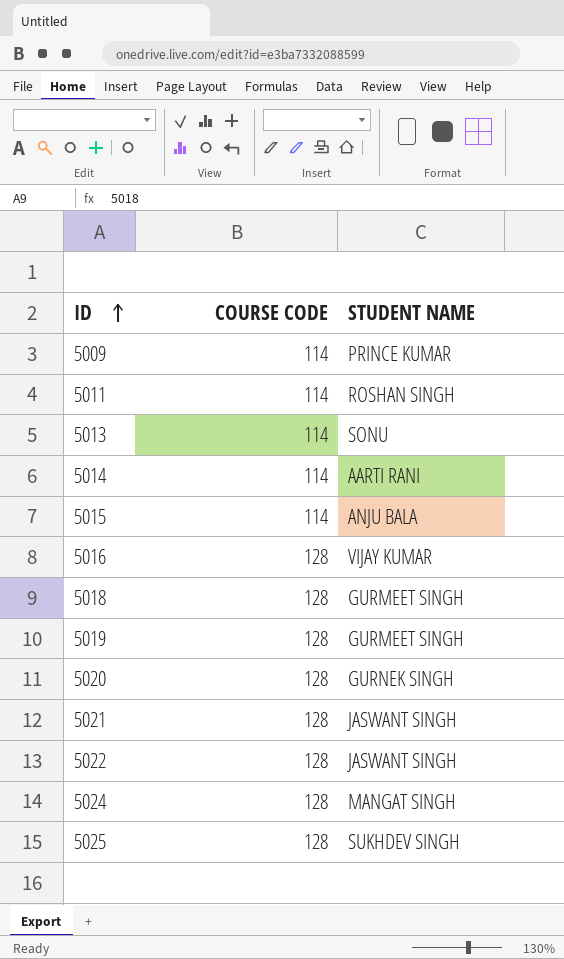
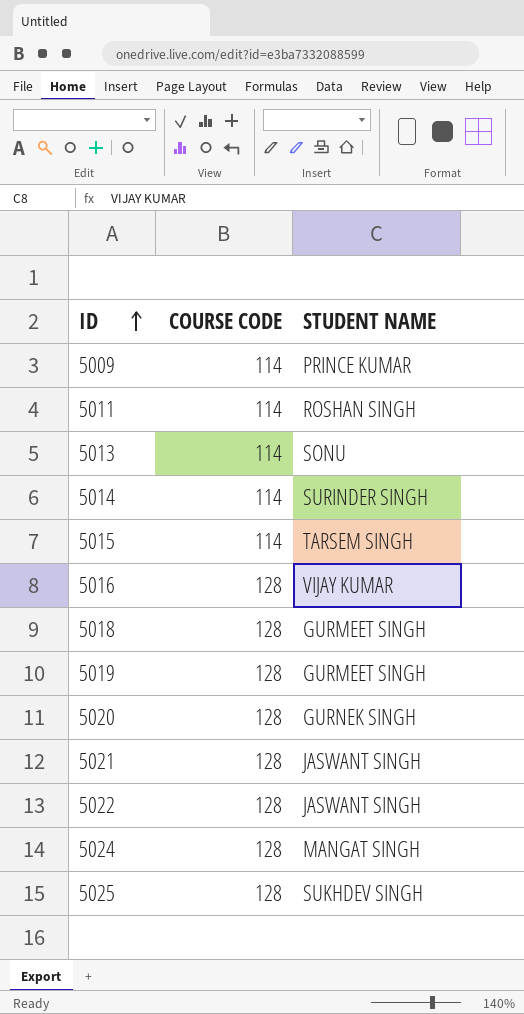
5014 | STUDENT NAME: AARTI RANI -> SURINDER SINGH
5015 | STUDENT NAME: ANJU BALA -> TARSEM SINGH

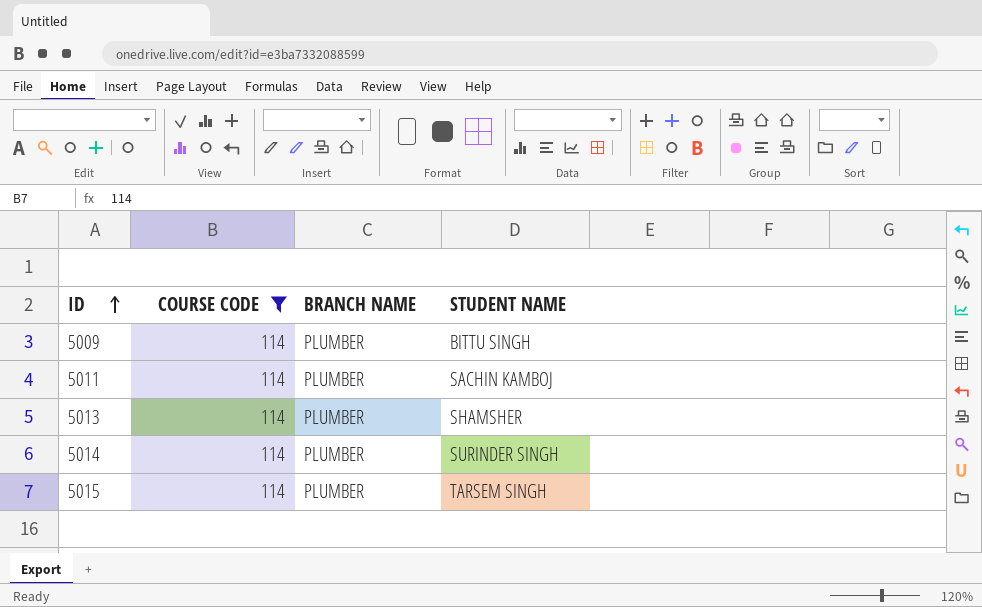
filter: none -> COURSE CODE = 114
column BRANCH NAME | position: none -> 3
5009 | STUDENT NAME: PRINCE KUMAR -> BITTU SINGH
5011 | STUDENT NAME: ROSHAN SINGH -> SACHIN KAMBOJ
5013 | STUDENT NAME: SONU -> SHAMSHER

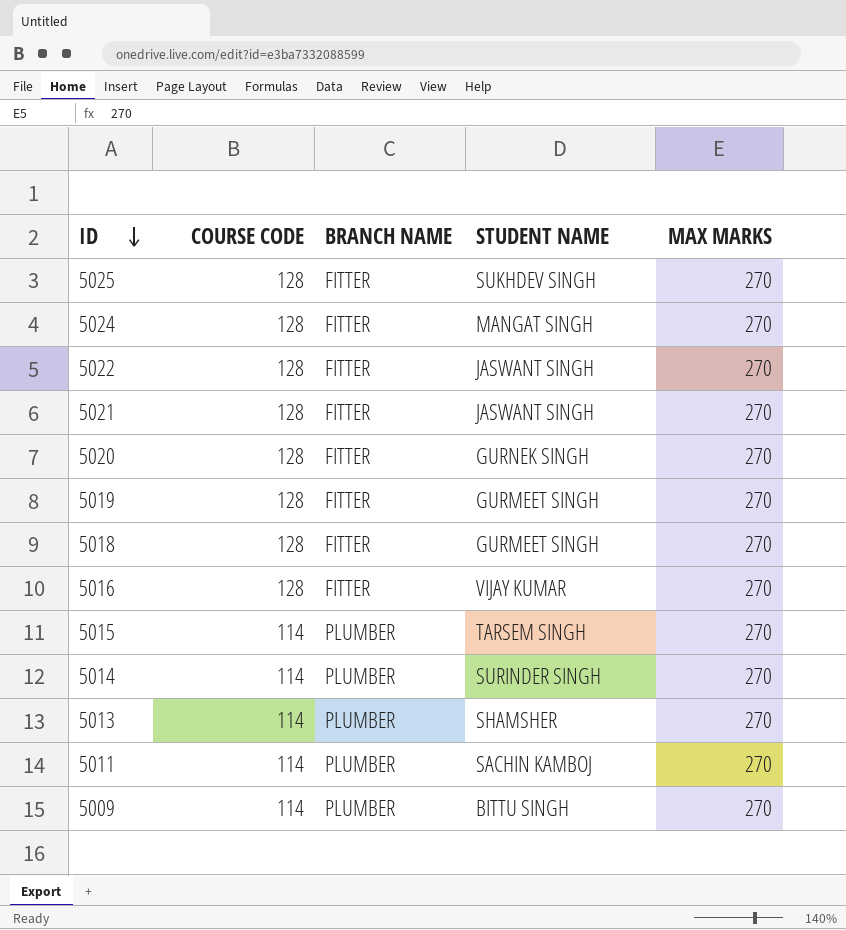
filter: COURSE CODE = 114 -> none
row order: ID ascending -> ID descending
column MAX MARKS | position: none -> 5

